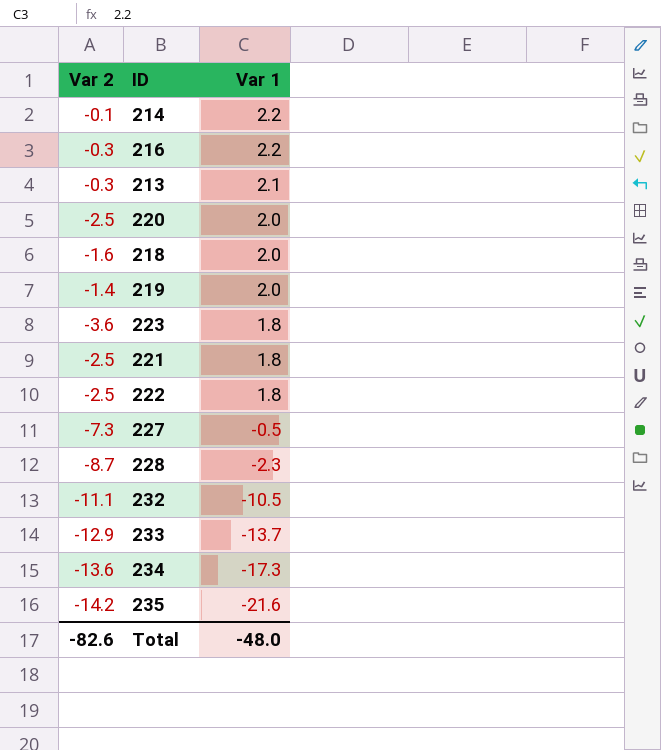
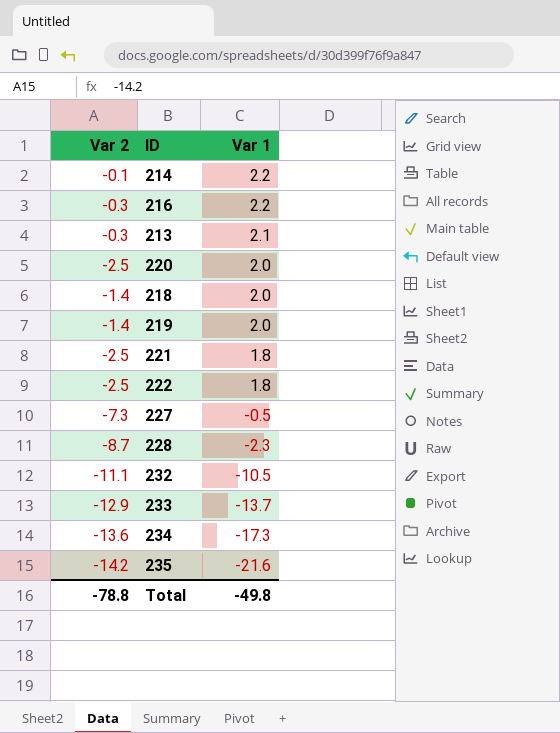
row 223: -3.6 | 1.8 -> none
218 | Var 2: -1.6 -> -1.4
Total | Var 2: -82.6 -> -78.8
Total | Var 1: -48.0 -> -49.8

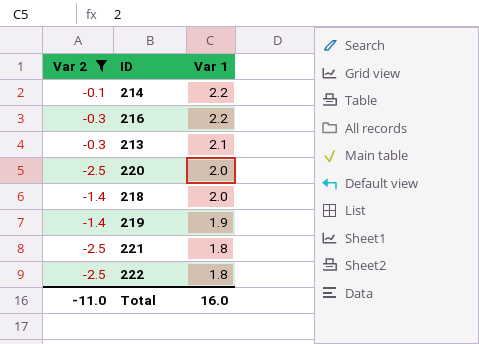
filter: none -> Var 2 >= -2.5
219 | Var 1: 2.0 -> 1.9
Total | Var 2: -78.8 -> -11.0
Total | Var 1: -49.8 -> 16.0

